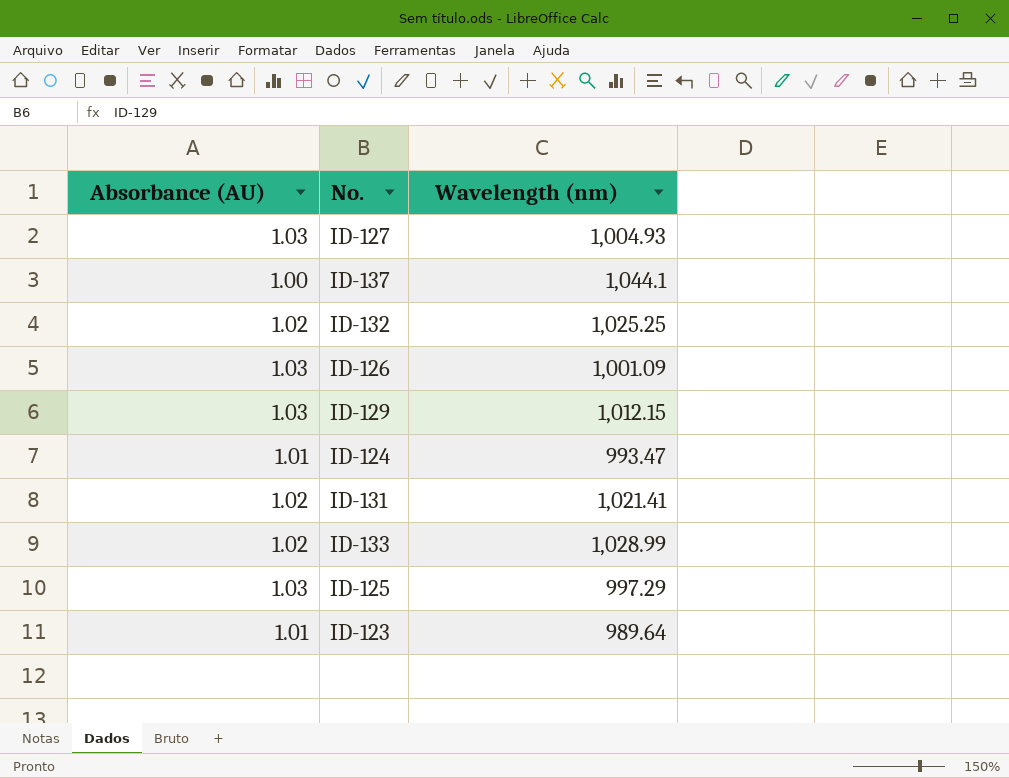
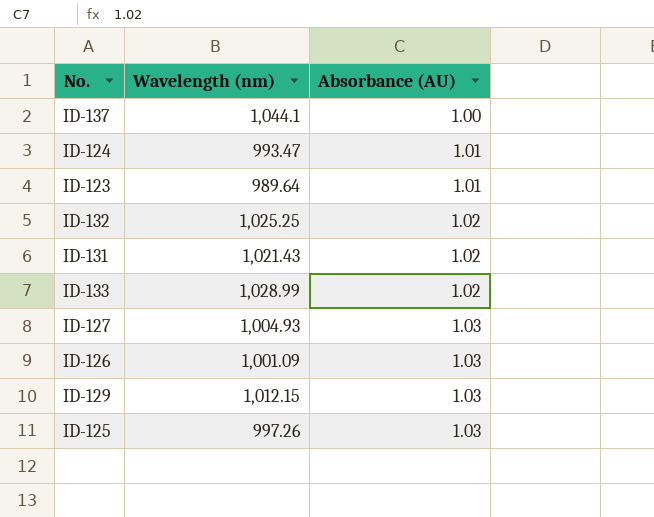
row order: none -> Absorbance (AU) ascending
column Absorbance (AU) | position: 1 -> 3
ID-131 | Wavelength (nm): 1,021.41 -> 1,021.43
ID-125 | Wavelength (nm): 997.29 -> 997.26

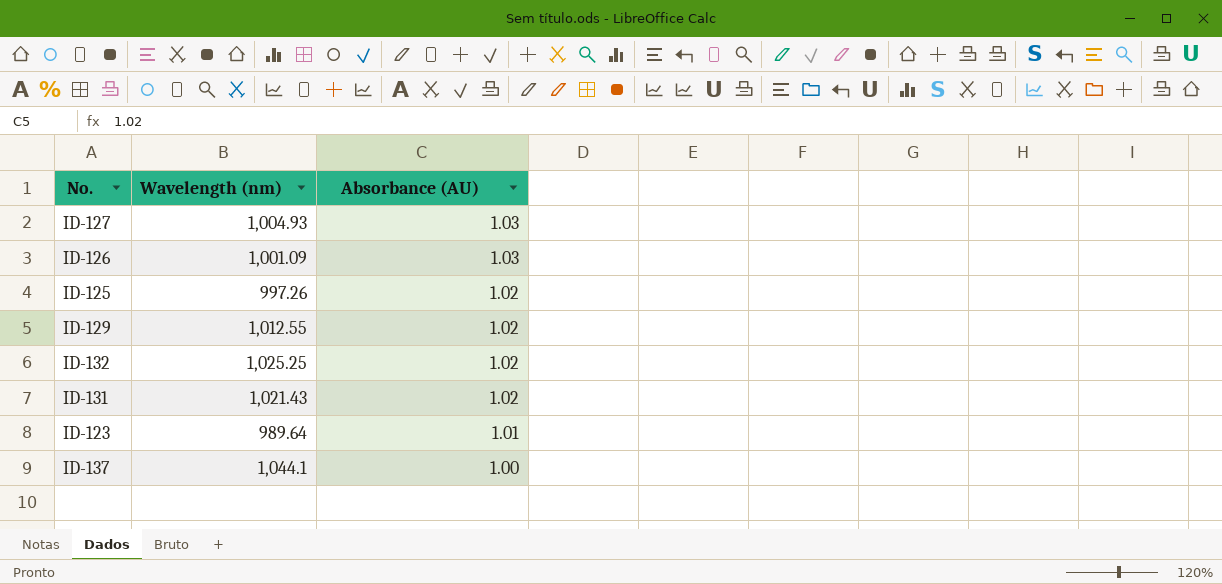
row order: Absorbance (AU) ascending -> Absorbance (AU) descending
row ID-124: 993.47 | 1.01 -> none
row ID-133: 1,028.99 | 1.02 -> none
ID-125 | Absorbance (AU): 1.03 -> 1.02
ID-129 | Wavelength (nm): 1,012.15 -> 1,012.55
ID-129 | Absorbance (AU): 1.03 -> 1.02

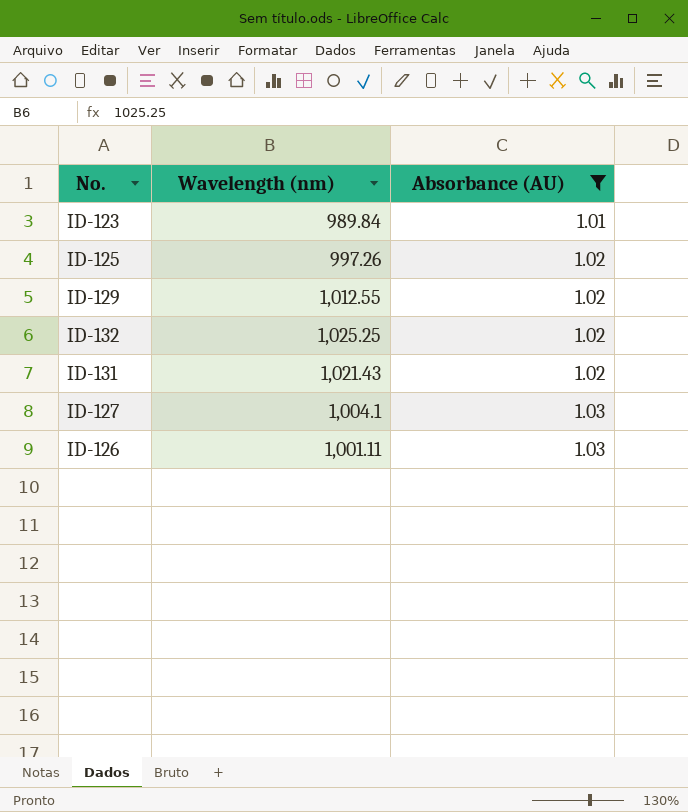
filter: none -> Absorbance (AU) != 1.00
row order: Absorbance (AU) descending -> Absorbance (AU) ascending
ID-123 | Wavelength (nm): 989.64 -> 989.84
ID-127 | Wavelength (nm): 1,004.93 -> 1,004.1
ID-126 | Wavelength (nm): 1,001.09 -> 1,001.11

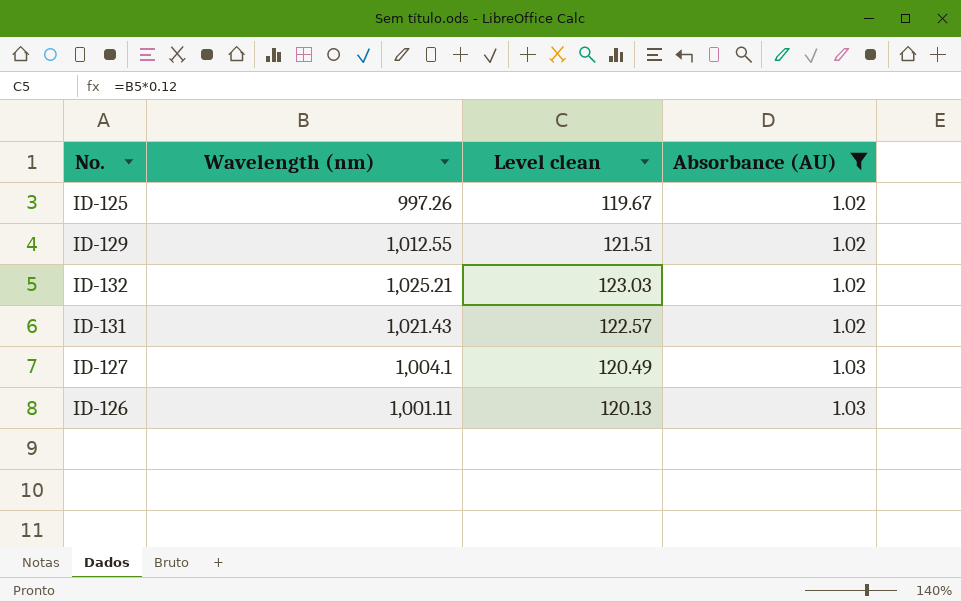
column Level clean | formula: none -> [Wavelength (nm)] * 0.12
row ID-123: 989.84 | 1.01 -> none
ID-132 | Wavelength (nm): 1,025.25 -> 1,025.21

